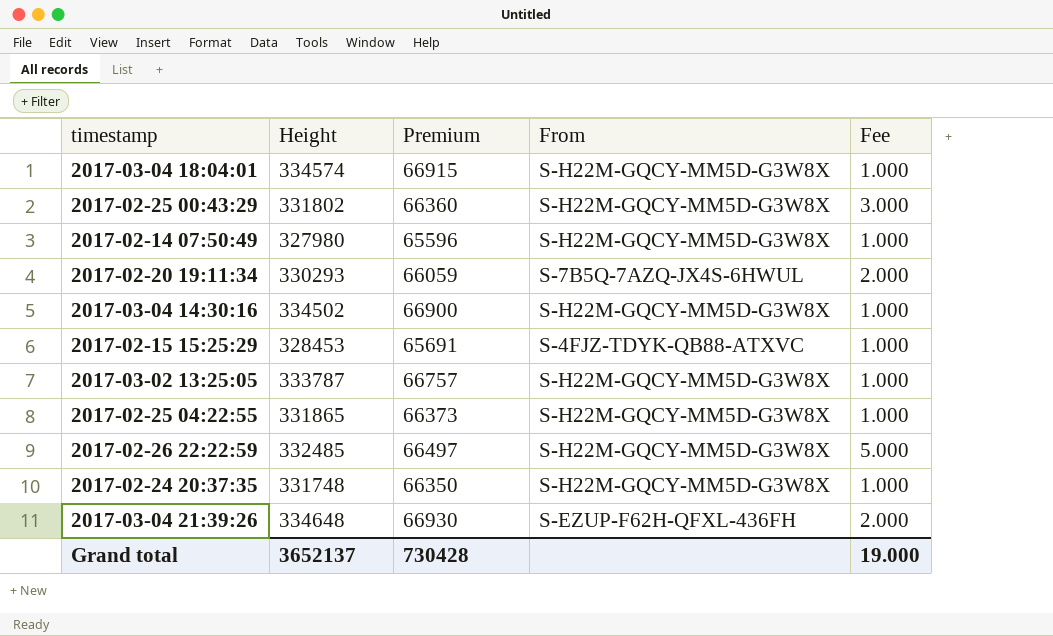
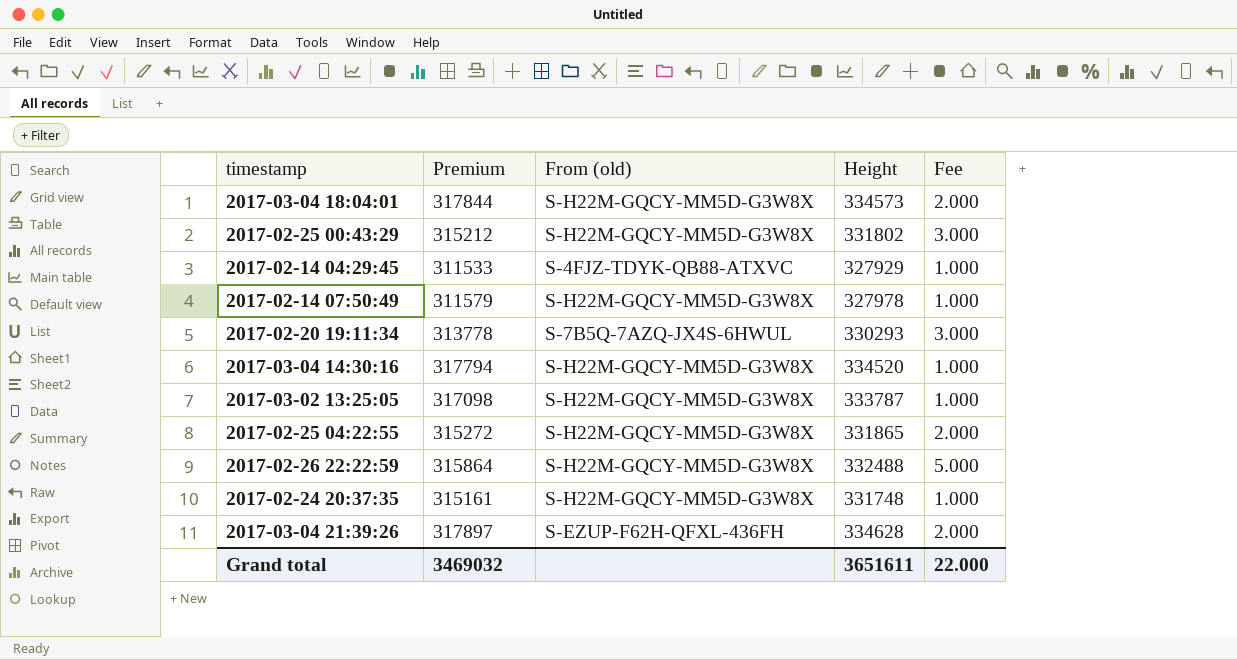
column Premium | formula: [Height] * 0.2 -> [Height] * 0.95
column name: From -> From (old)
column Height | position: 2 -> 4
row 2017-02-15 15:25:29: 328453 | 65691 | S-4FJZ-TDYK-QB88-ATXVC | 1.000 -> none
2017-03-04 18:04:01 | Height: 334574 -> 334573
2017-03-04 18:04:01 | Fee: 1.000 -> 2.000
row 2017-02-14 04:29:45: none -> 311533 | S-4FJZ-TDYK-QB88-ATXVC | 327929 | 1.000
2017-02-14 07:50:49 | Height: 327980 -> 327978
2017-02-20 19:11:34 | Fee: 2.000 -> 3.000
2017-03-04 14:30:16 | Height: 334502 -> 334520
2017-02-25 04:22:55 | Fee: 1.000 -> 2.000
2017-02-26 22:22:59 | Height: 332485 -> 332488
2017-03-04 21:39:26 | Height: 334648 -> 334628
Grand total | Premium: 730428 -> 3469032
Grand total | Height: 3652137 -> 3651611
Grand total | Fee: 19.000 -> 22.000

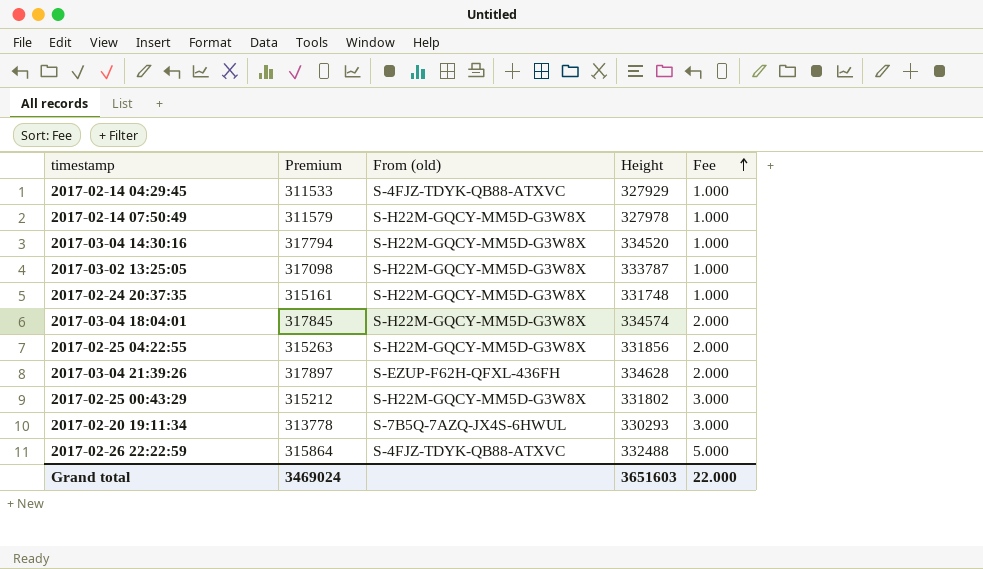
row order: none -> Fee ascending
2017-03-04 18:04:01 | Premium: 317844 -> 317845
2017-03-04 18:04:01 | Height: 334573 -> 334574
2017-02-25 04:22:55 | Premium: 315272 -> 315263
2017-02-25 04:22:55 | Height: 331865 -> 331856
2017-02-26 22:22:59 | From (old): S-H22M-GQCY-MM5D-G3W8X -> S-4FJZ-TDYK-QB88-ATXVC
Grand total | Premium: 3469032 -> 3469024
Grand total | Height: 3651611 -> 3651603

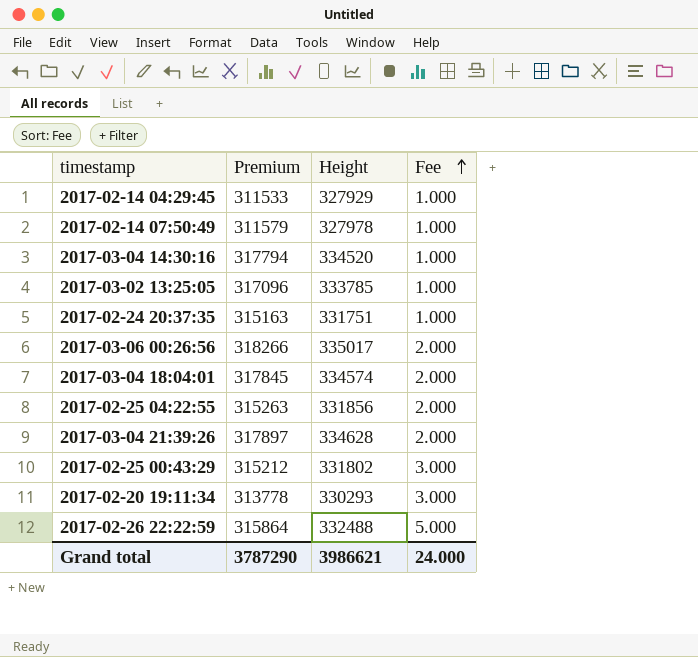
column From (old) | position: 3 -> none
2017-03-02 13:25:05 | Premium: 317098 -> 317096
2017-03-02 13:25:05 | Height: 333787 -> 333785
2017-02-24 20:37:35 | Premium: 315161 -> 315163
2017-02-24 20:37:35 | Height: 331748 -> 331751
row 2017-03-06 00:26:56: none -> 318266 | 335017 | 2.000
Grand total | Premium: 3469024 -> 3787290
Grand total | Height: 3651603 -> 3986621
Grand total | Fee: 22.000 -> 24.000

